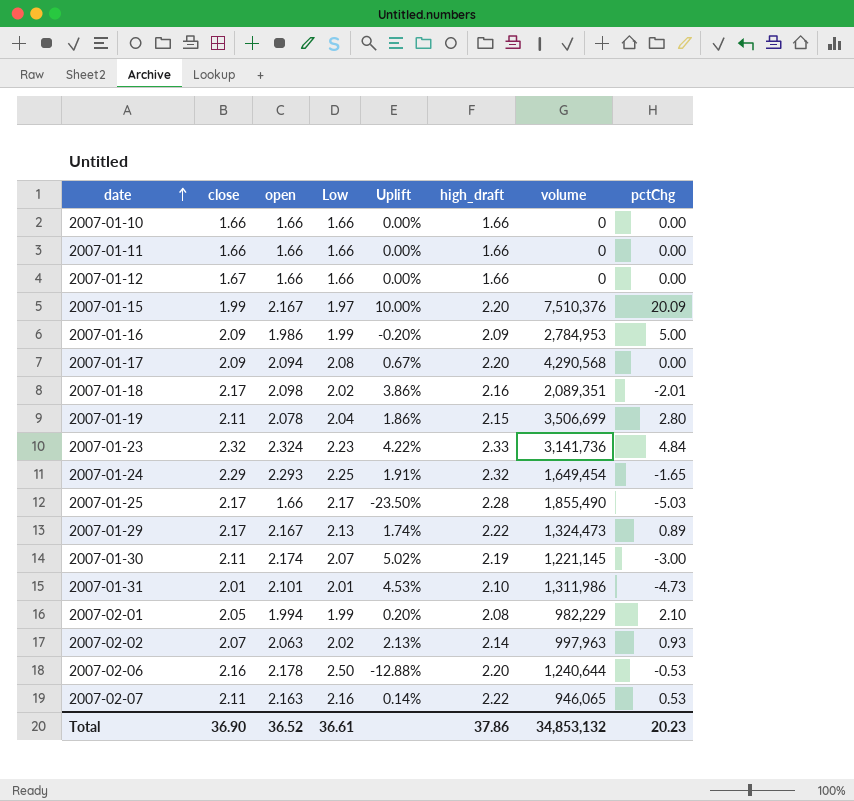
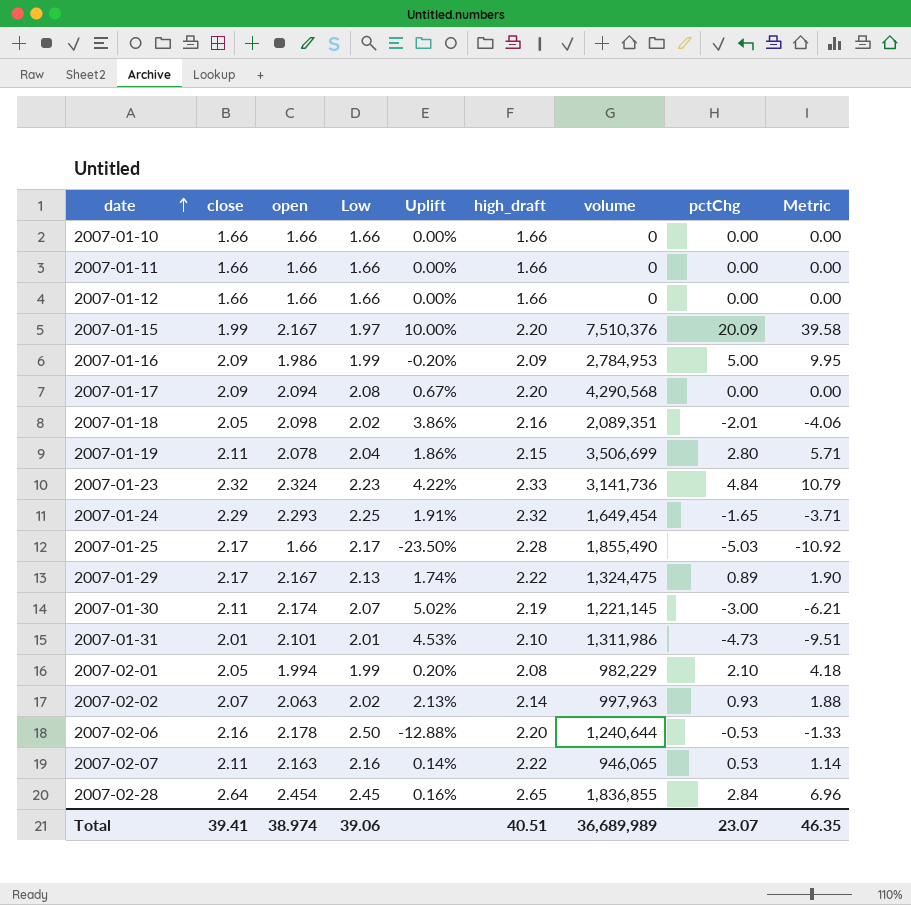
column Metric | formula: none -> [Low] * [pctChg]
2007-01-12 | close: 1.67 -> 1.66
2007-01-18 | close: 2.17 -> 2.05
2007-01-29 | volume: 1,324,473 -> 1,324,475
row 2007-02-28: none -> 2.64 | 2.454 | 2.45 | 0.16% | 2.65 | 1,836,855 | 2.84 | 6.96
Total | close: 36.90 -> 39.41
Total | open: 36.52 -> 38.974
Total | Low: 36.61 -> 39.06
Total | high_draft: 37.86 -> 40.51
Total | volume: 34,853,132 -> 36,689,989
Total | pctChg: 20.23 -> 23.07

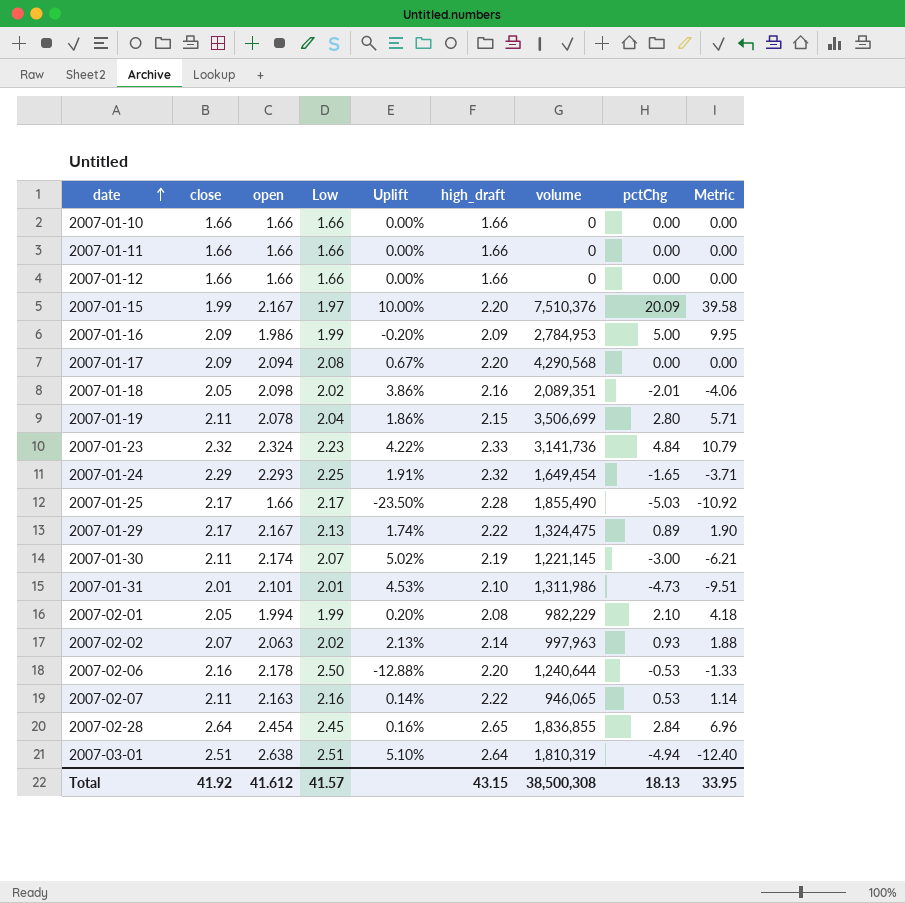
row 2007-03-01: none -> 2.51 | 2.638 | 2.51 | 5.10% | 2.64 | 1,810,319 | -4.94 | -12.40
Total | close: 39.41 -> 41.92
Total | open: 38.974 -> 41.612
Total | Low: 39.06 -> 41.57
Total | high_draft: 40.51 -> 43.15
Total | volume: 36,689,989 -> 38,500,308
Total | pctChg: 23.07 -> 18.13
Total | Metric: 46.35 -> 33.95

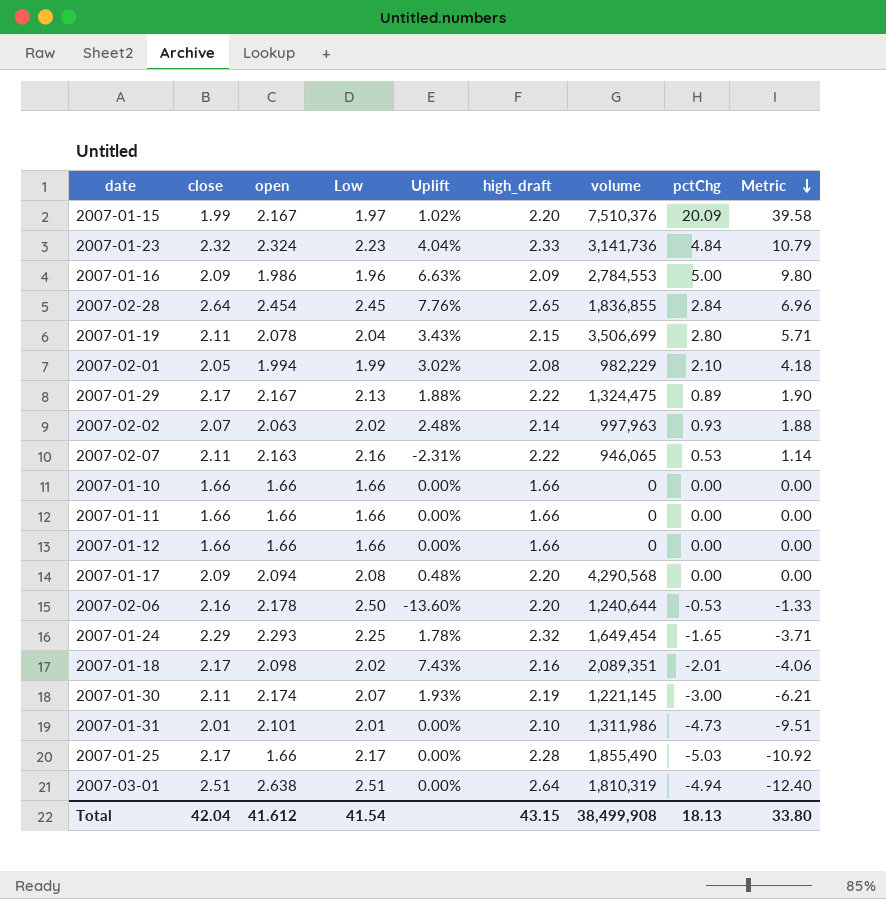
row order: date ascending -> Metric descending
column Uplift | formula: ([open] - [Low]) / [Low] -> ([close] - [Low]) / [Low]
2007-01-16 | Low: 1.99 -> 1.96
2007-01-16 | volume: 2,784,953 -> 2,784,553
2007-01-16 | Metric: 9.95 -> 9.80
2007-01-18 | close: 2.05 -> 2.17
Total | close: 41.92 -> 42.04
Total | Low: 41.57 -> 41.54
Total | volume: 38,500,308 -> 38,499,908
Total | Metric: 33.95 -> 33.80

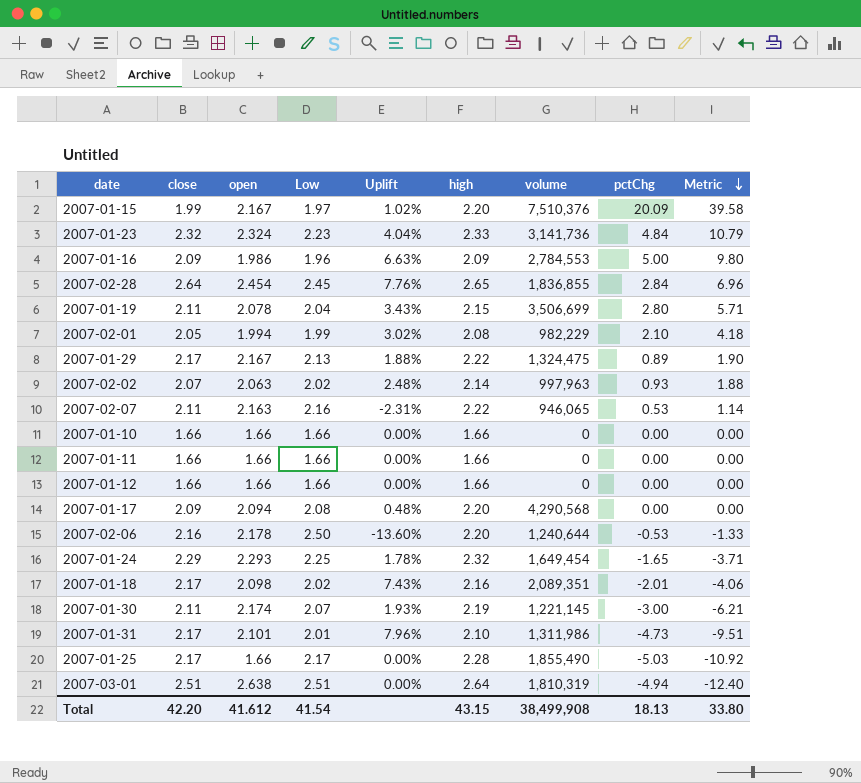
column name: high_draft -> high
2007-01-31 | close: 2.01 -> 2.17
2007-01-31 | Uplift: 0.00% -> 7.96%
Total | close: 42.04 -> 42.20

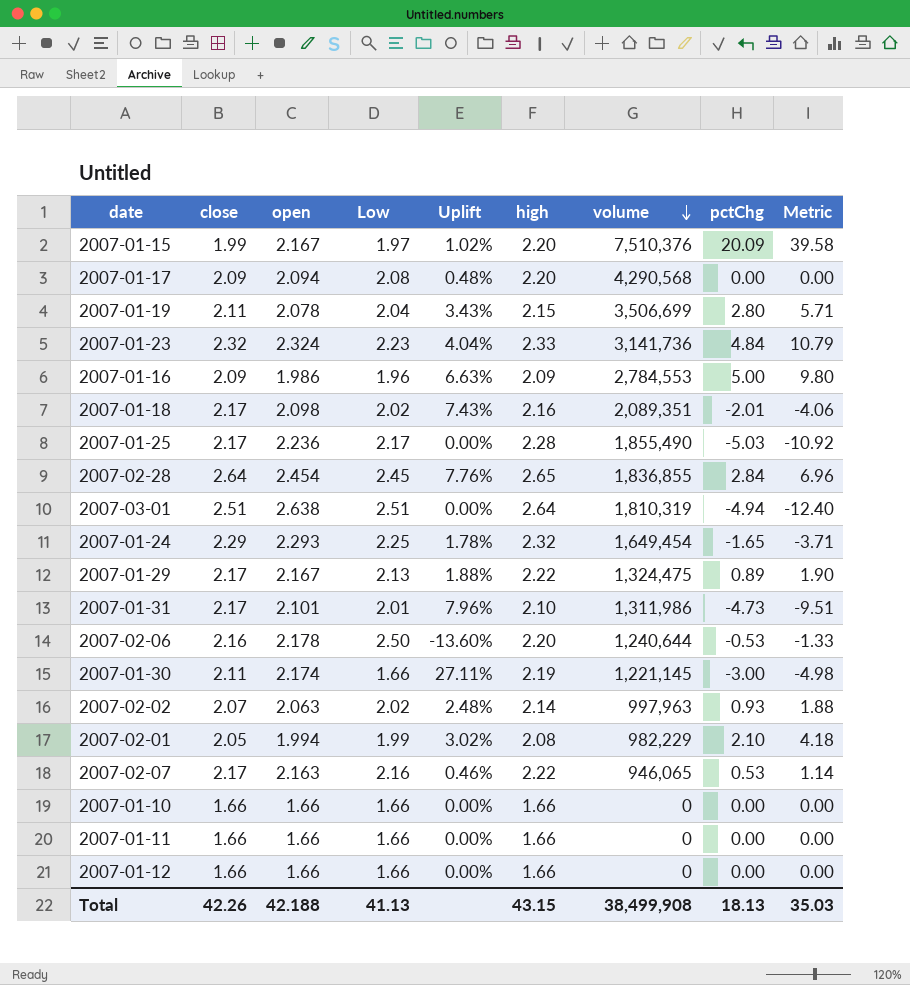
row order: Metric descending -> volume descending
2007-01-25 | open: 1.66 -> 2.236
2007-01-30 | Low: 2.07 -> 1.66
2007-01-30 | Uplift: 1.93% -> 27.11%
2007-01-30 | Metric: -6.21 -> -4.98
2007-02-07 | close: 2.11 -> 2.17
2007-02-07 | Uplift: -2.31% -> 0.46%
Total | close: 42.20 -> 42.26
Total | open: 41.612 -> 42.188
Total | Low: 41.54 -> 41.13
Total | Metric: 33.80 -> 35.03

